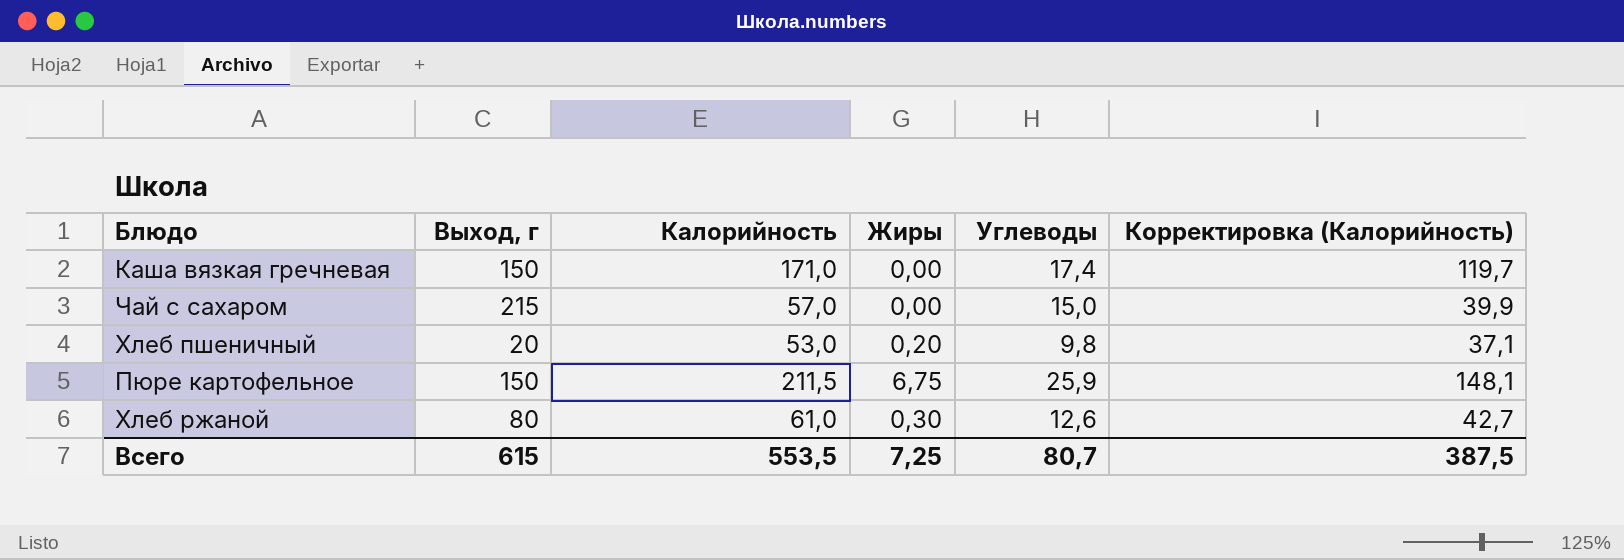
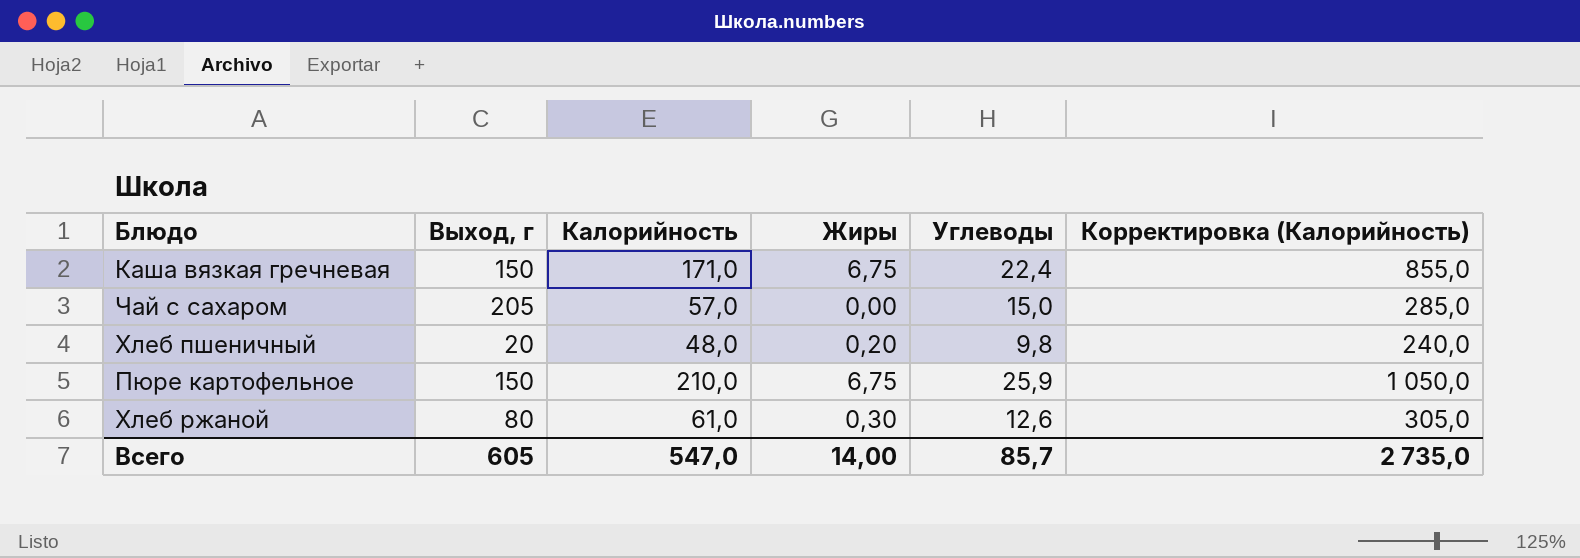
column Корректировка (Калорийность) | formula: [Калорийность] * 0,7 -> [Калорийность] * 5
Каша вязкая гречневая | Жиры: 0,00 -> 6,75
Каша вязкая гречневая | Углеводы: 17,4 -> 22,4
Чай с сахаром | Выход, г: 215 -> 205
Хлеб пшеничный | Калорийность: 53,0 -> 48,0
Пюре картофельное | Калорийность: 211,5 -> 210,0
Всего | Выход, г: 615 -> 605
Всего | Калорийность: 553,5 -> 547,0
Всего | Жиры: 7,25 -> 14,00
Всего | Углеводы: 80,7 -> 85,7
Всего | Корректировка (Калорийность): 387,5 -> 2 735,0

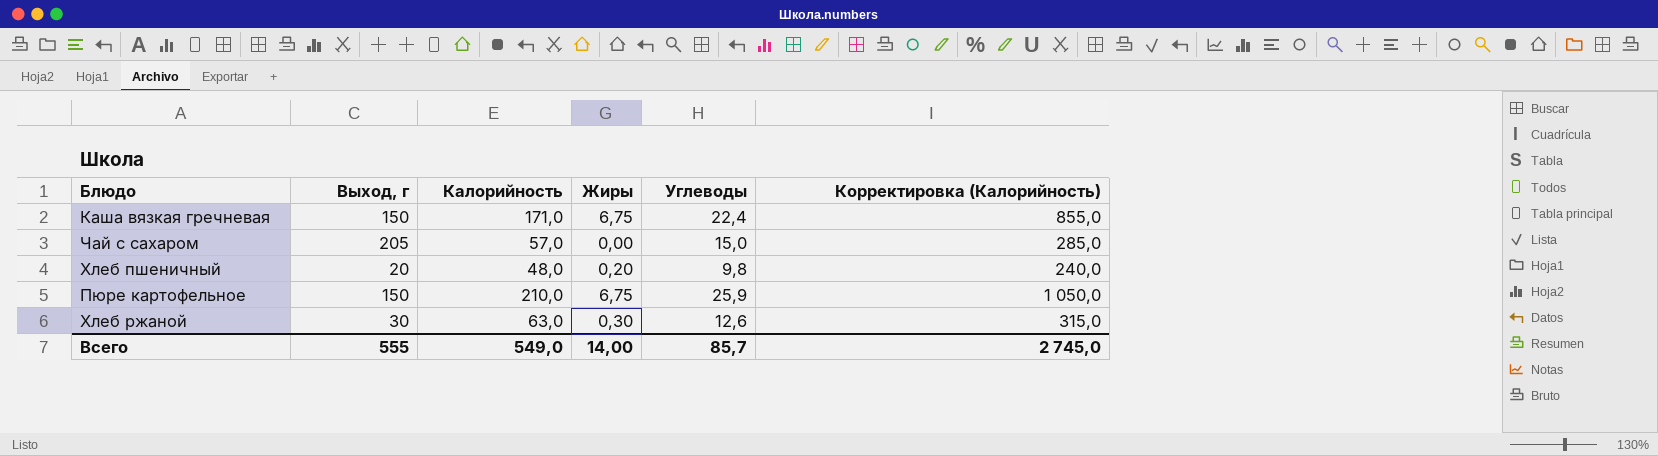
Хлеб ржаной | Выход, г: 80 -> 30
Хлеб ржаной | Калорийность: 61,0 -> 63,0
Хлеб ржаной | Корректировка (Калорийность): 305,0 -> 315,0
Всего | Выход, г: 605 -> 555
Всего | Калорийность: 547,0 -> 549,0
Всего | Корректировка (Калорийность): 2 735,0 -> 2 745,0

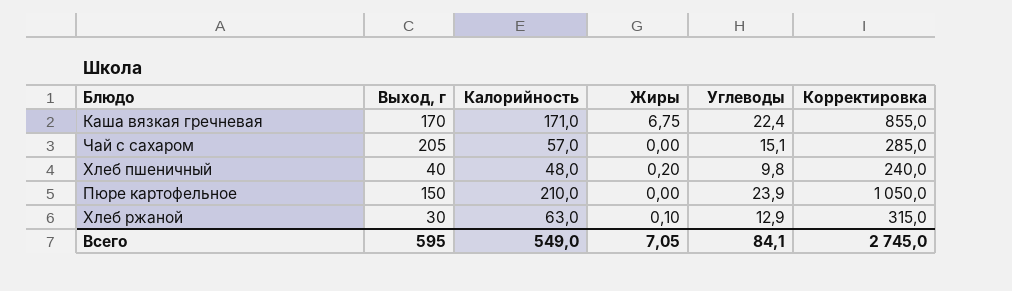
column name: Корректировка (Калорийность) -> Корректировка
Каша вязкая гречневая | Выход, г: 150 -> 170
Чай с сахаром | Углеводы: 15,0 -> 15,1
Хлеб пшеничный | Выход, г: 20 -> 40
Пюре картофельное | Жиры: 6,75 -> 0,00
Пюре картофельное | Углеводы: 25,9 -> 23,9
Хлеб ржаной | Жиры: 0,30 -> 0,10
Хлеб ржаной | Углеводы: 12,6 -> 12,9
Всего | Выход, г: 555 -> 595
Всего | Жиры: 14,00 -> 7,05
Всего | Углеводы: 85,7 -> 84,1

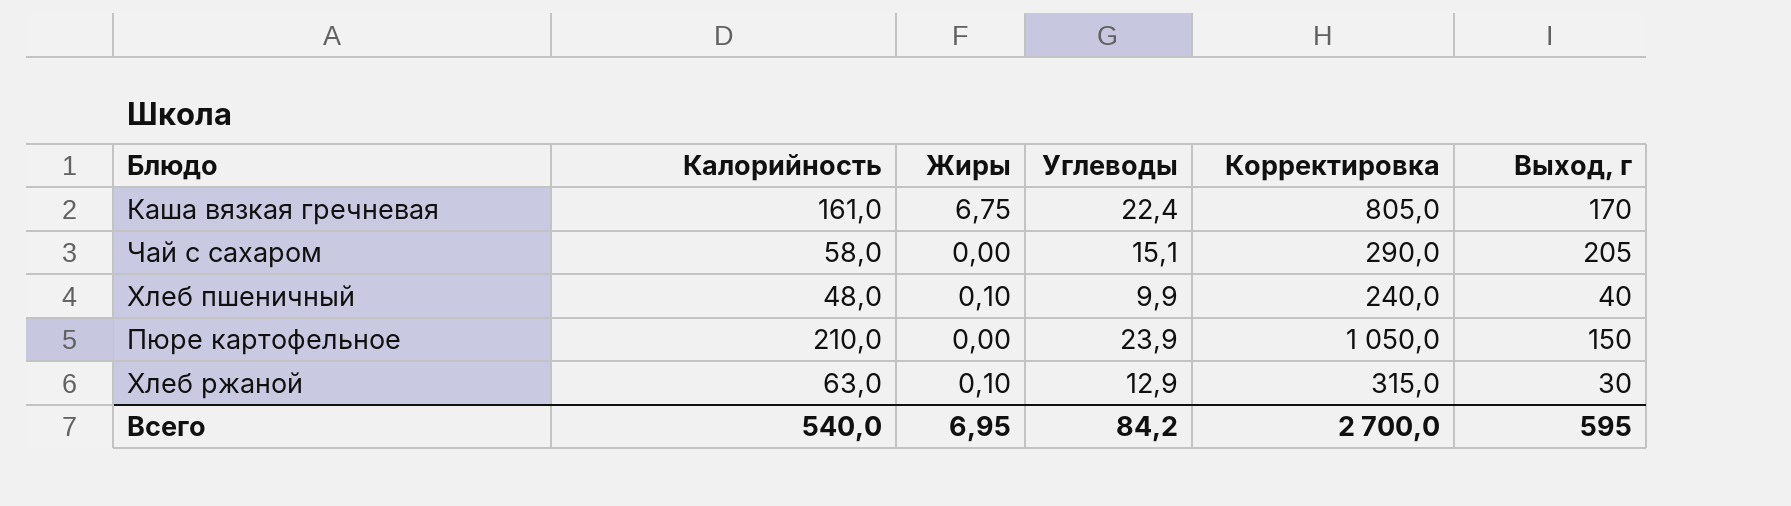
column Выход, г | position: 2 -> 6
Каша вязкая гречневая | Калорийность: 171,0 -> 161,0
Каша вязкая гречневая | Корректировка: 855,0 -> 805,0
Чай с сахаром | Калорийность: 57,0 -> 58,0
Чай с сахаром | Корректировка: 285,0 -> 290,0
Хлеб пшеничный | Жиры: 0,20 -> 0,10
Хлеб пшеничный | Углеводы: 9,8 -> 9,9
Всего | Калорийность: 549,0 -> 540,0
Всего | Жиры: 7,05 -> 6,95
Всего | Углеводы: 84,1 -> 84,2
Всего | Корректировка: 2 745,0 -> 2 700,0

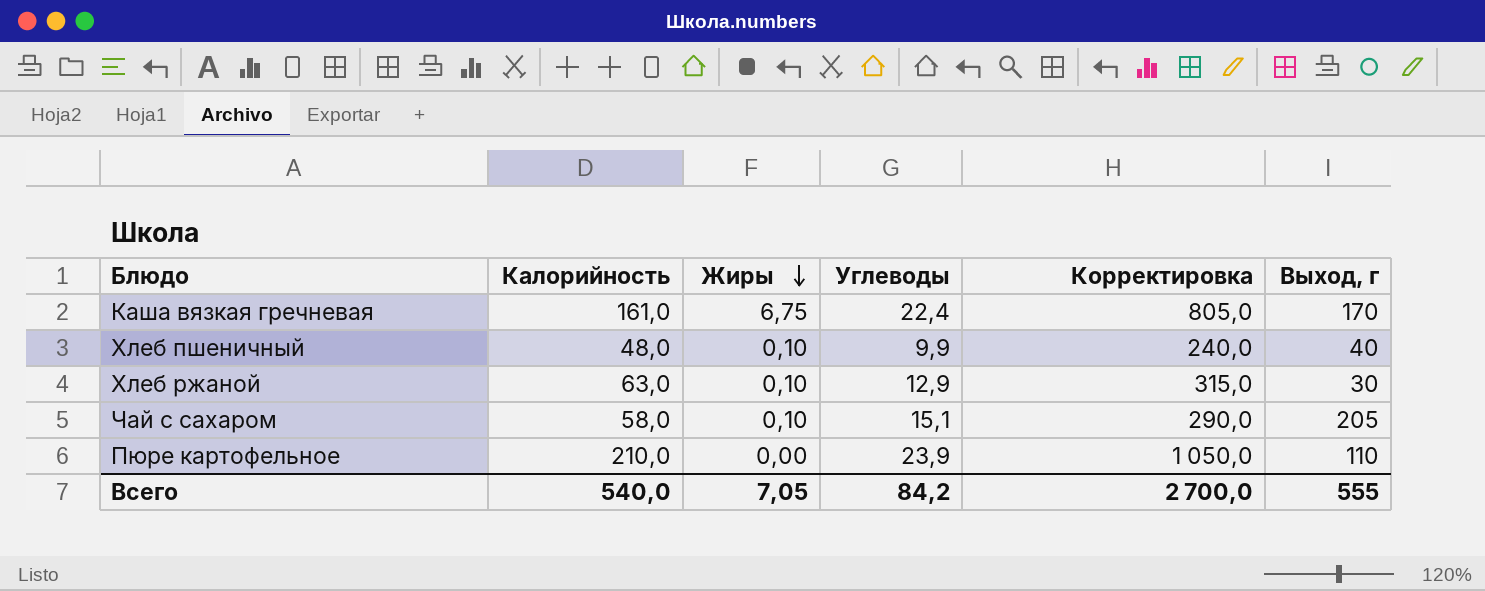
row order: none -> Жиры descending
Чай с сахаром | Жиры: 0,00 -> 0,10
Пюре картофельное | Выход, г: 150 -> 110
Всего | Жиры: 6,95 -> 7,05
Всего | Выход, г: 595 -> 555

